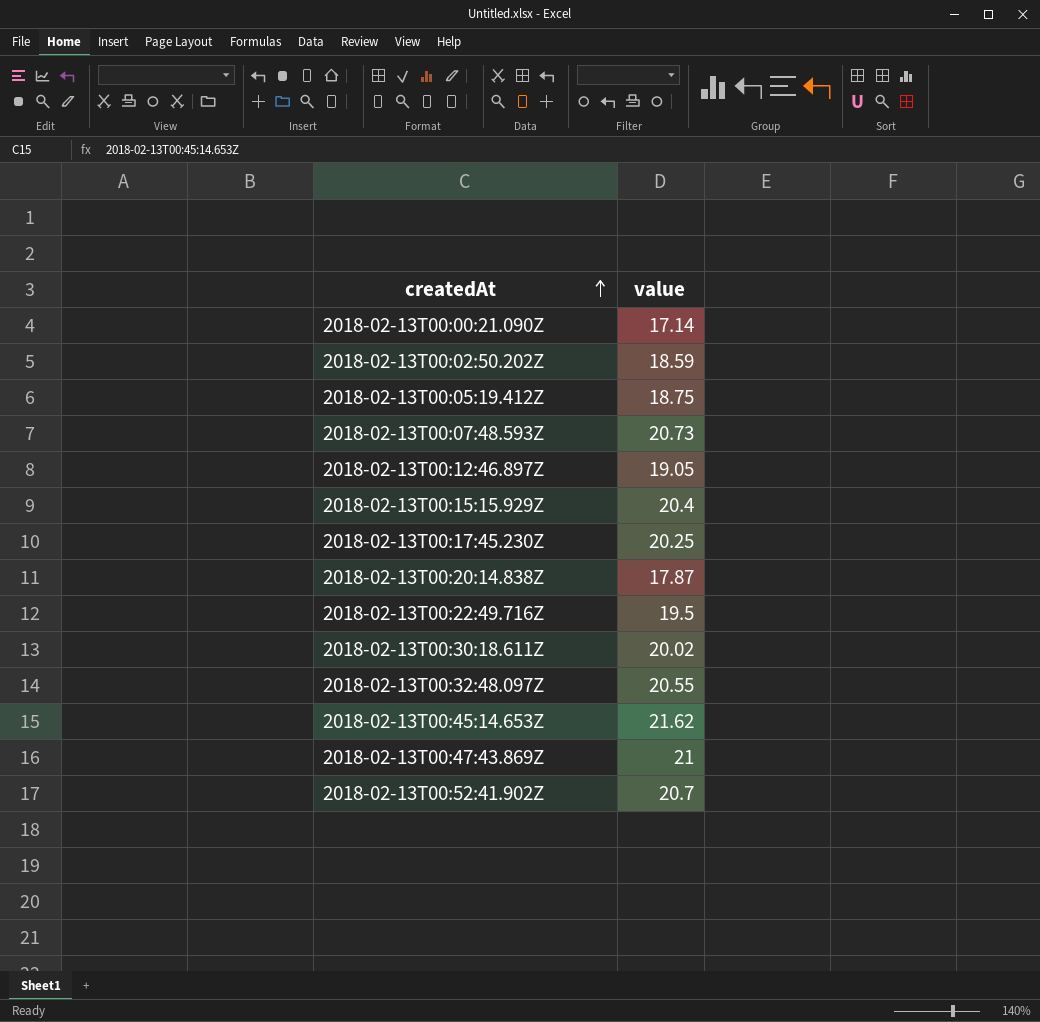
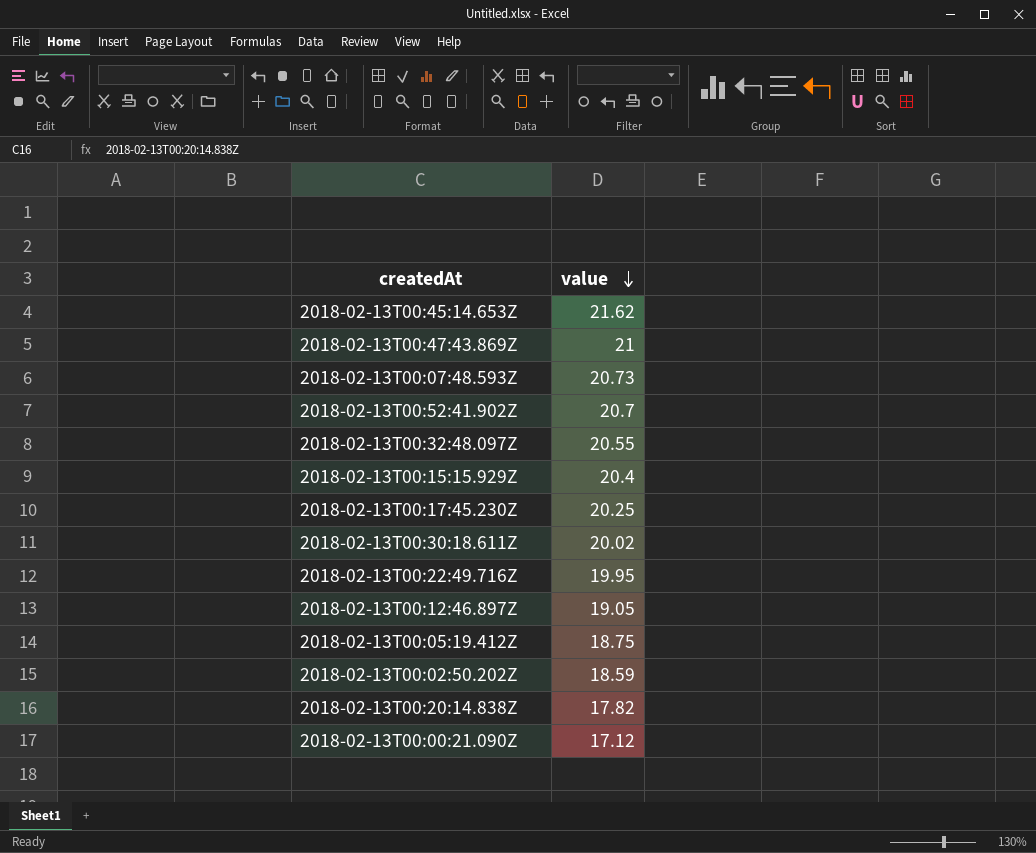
row order: createdAt ascending -> value descending
2018-02-13T00:22:49.716Z | value: 19.5 -> 19.95
2018-02-13T00:20:14.838Z | value: 17.87 -> 17.82
2018-02-13T00:00:21.090Z | value: 17.14 -> 17.12

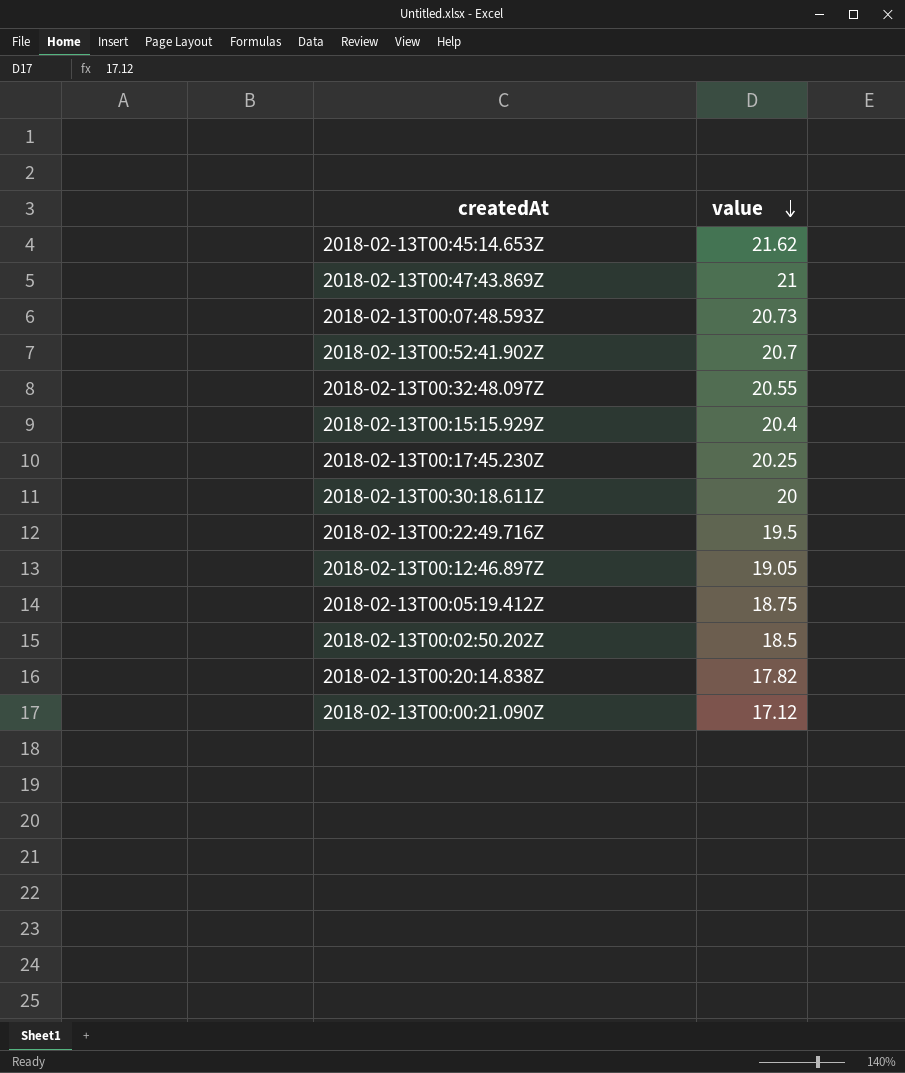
2018-02-13T00:30:18.611Z | value: 20.02 -> 20
2018-02-13T00:22:49.716Z | value: 19.95 -> 19.5
2018-02-13T00:02:50.202Z | value: 18.59 -> 18.5

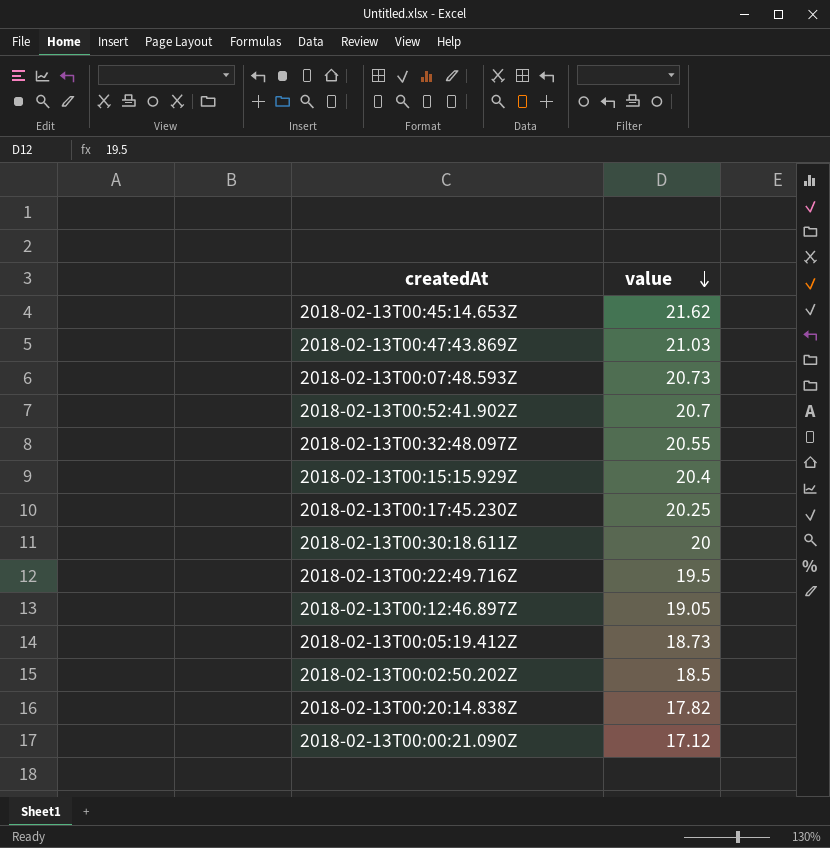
2018-02-13T00:47:43.869Z | value: 21 -> 21.03
2018-02-13T00:05:19.412Z | value: 18.75 -> 18.73

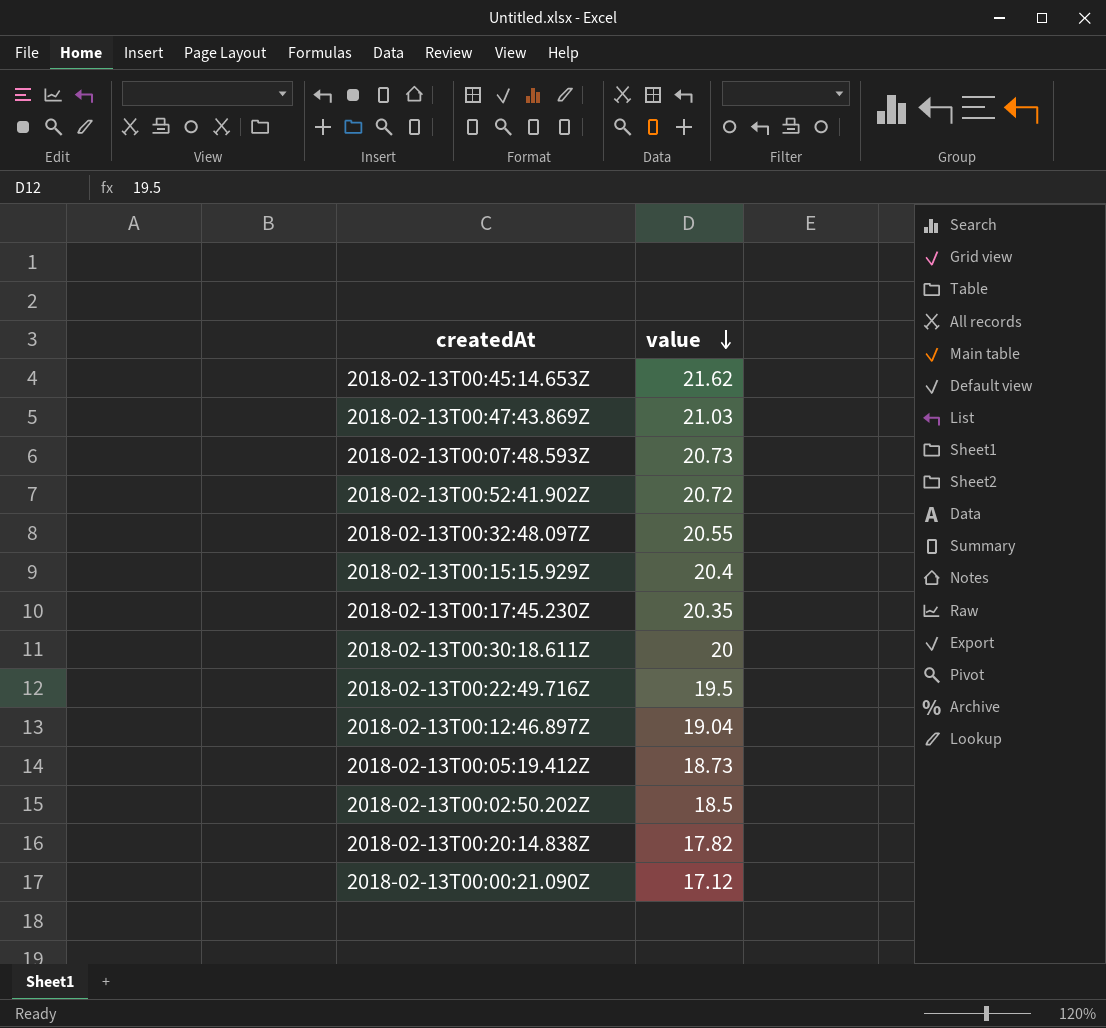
2018-02-13T00:52:41.902Z | value: 20.7 -> 20.72
2018-02-13T00:17:45.230Z | value: 20.25 -> 20.35
2018-02-13T00:12:46.897Z | value: 19.05 -> 19.04

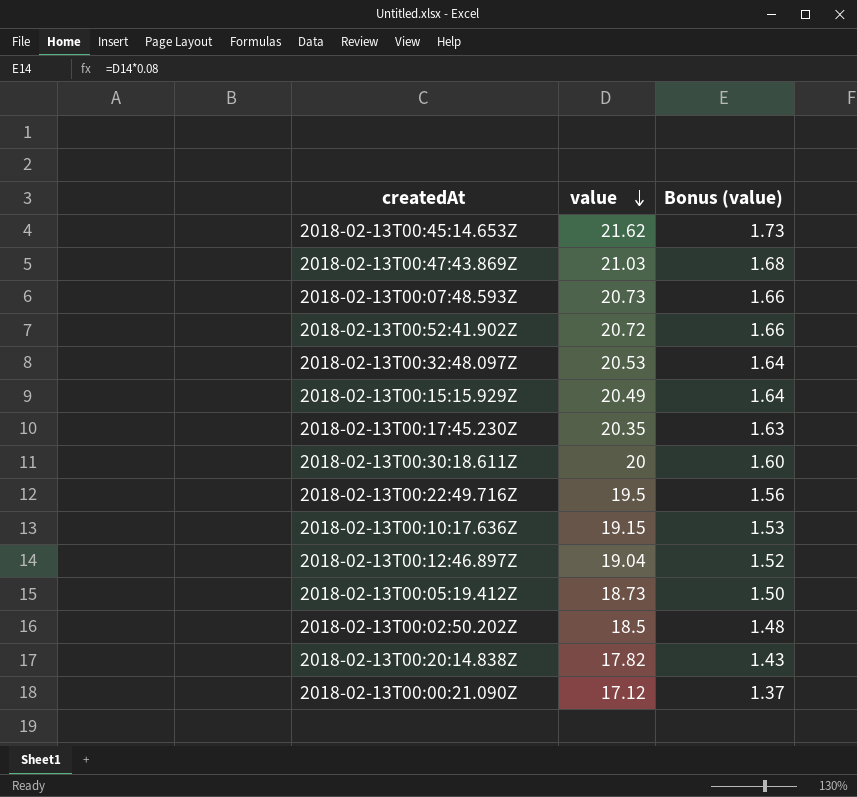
column Bonus (value) | formula: none -> [value] * 0.08
2018-02-13T00:32:48.097Z | value: 20.55 -> 20.53
2018-02-13T00:15:15.929Z | value: 20.4 -> 20.49
row 2018-02-13T00:10:17.636Z: none -> 19.15 | 1.53

